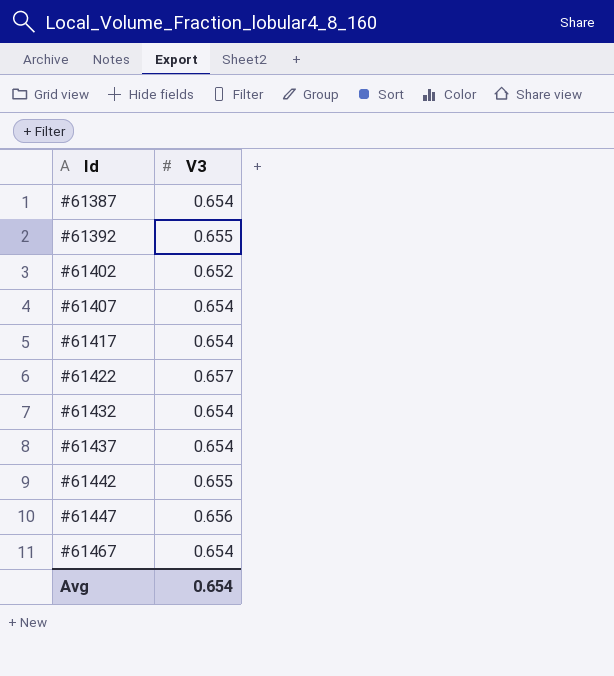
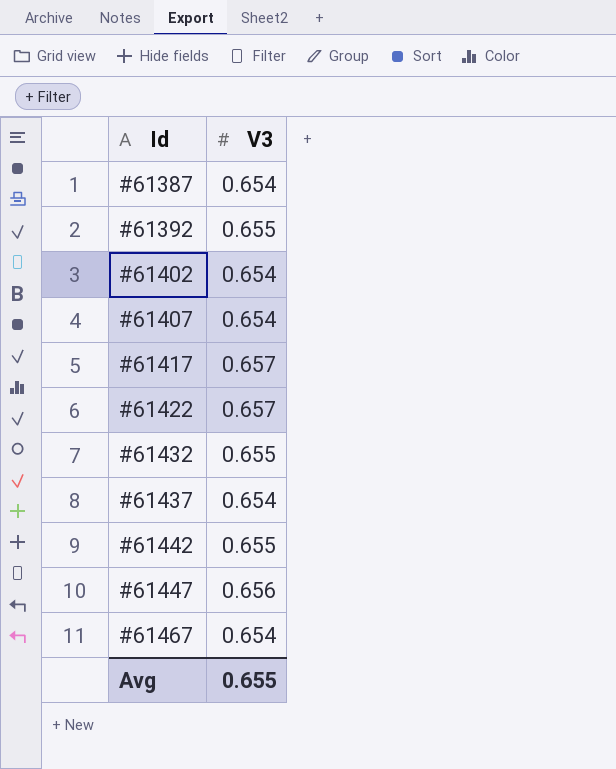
#61402 | V3: 0.652 -> 0.654
#61417 | V3: 0.654 -> 0.657
#61432 | V3: 0.654 -> 0.655
Avg | V3: 0.654 -> 0.655

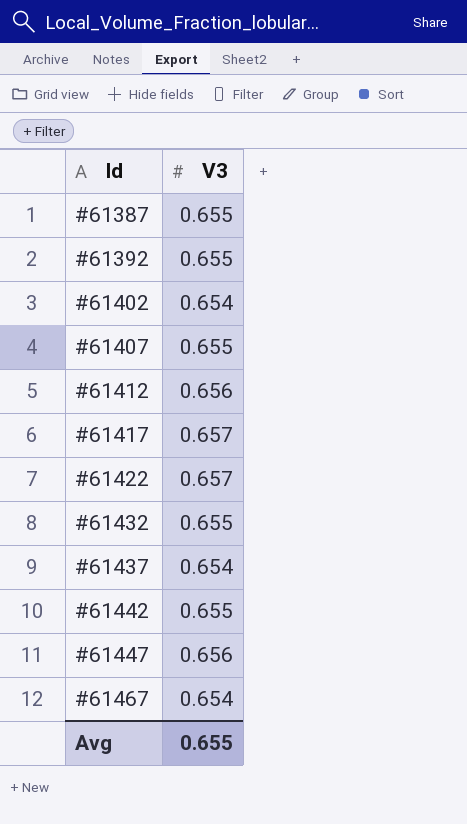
#61387 | V3: 0.654 -> 0.655
#61407 | V3: 0.654 -> 0.655
row #61412: none -> 0.656

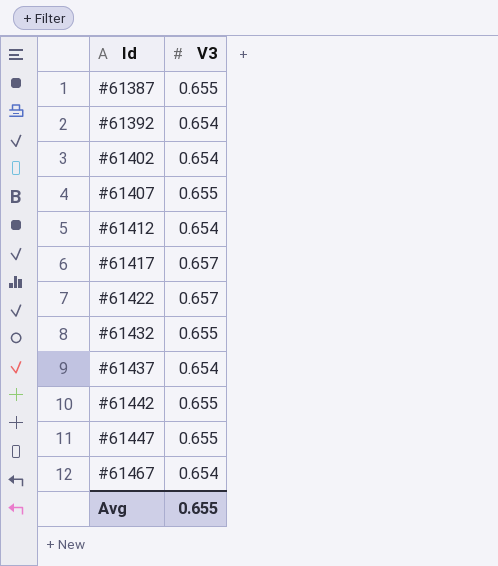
#61392 | V3: 0.655 -> 0.654
#61412 | V3: 0.656 -> 0.654
#61447 | V3: 0.656 -> 0.655

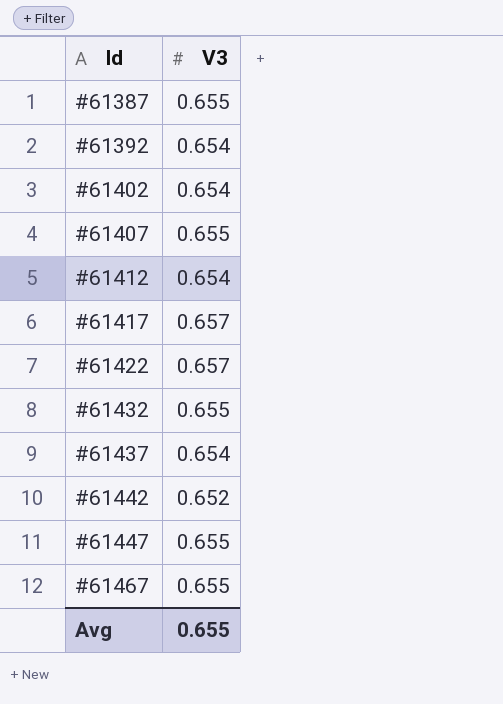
#61442 | V3: 0.655 -> 0.652
#61467 | V3: 0.654 -> 0.655

